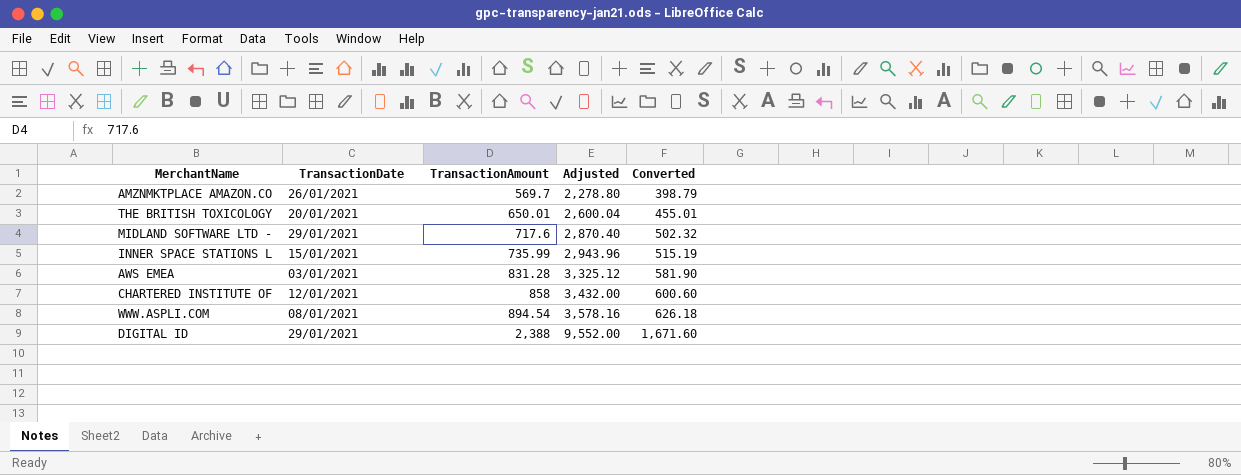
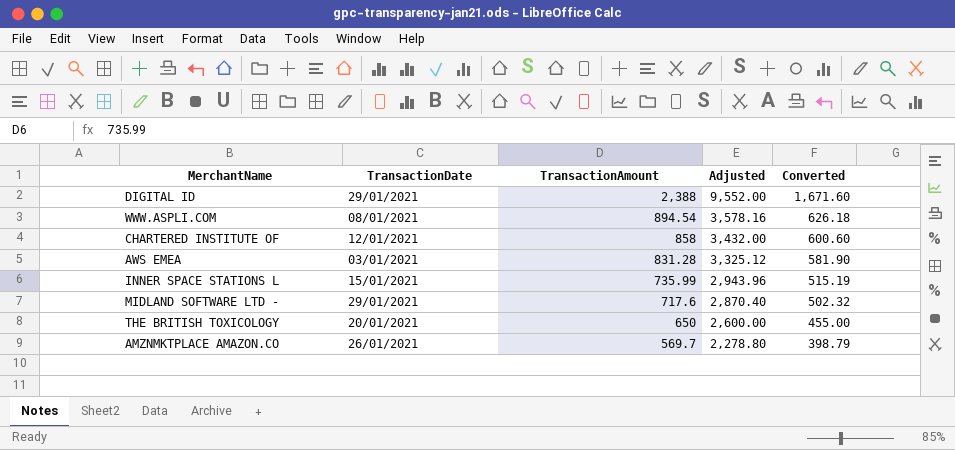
row order: TransactionAmount ascending -> TransactionAmount descending
THE BRITISH TOXICOLOGY | TransactionAmount: 650.01 -> 650
THE BRITISH TOXICOLOGY | Adjusted: 2,600.04 -> 2,600.00
THE BRITISH TOXICOLOGY | Converted: 455.01 -> 455.00

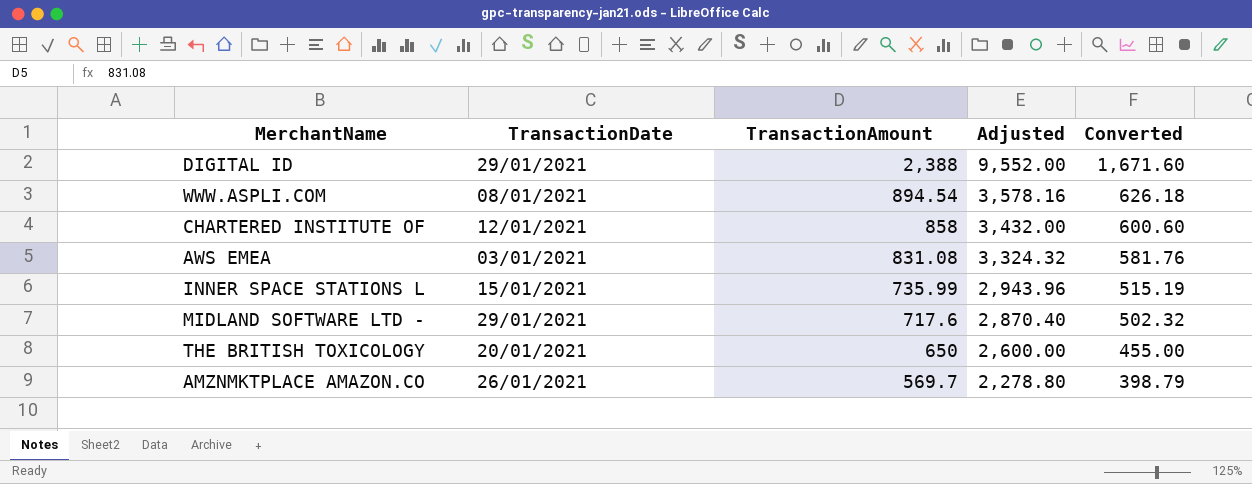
AWS EMEA | TransactionAmount: 831.28 -> 831.08
AWS EMEA | Adjusted: 3,325.12 -> 3,324.32
AWS EMEA | Converted: 581.90 -> 581.76

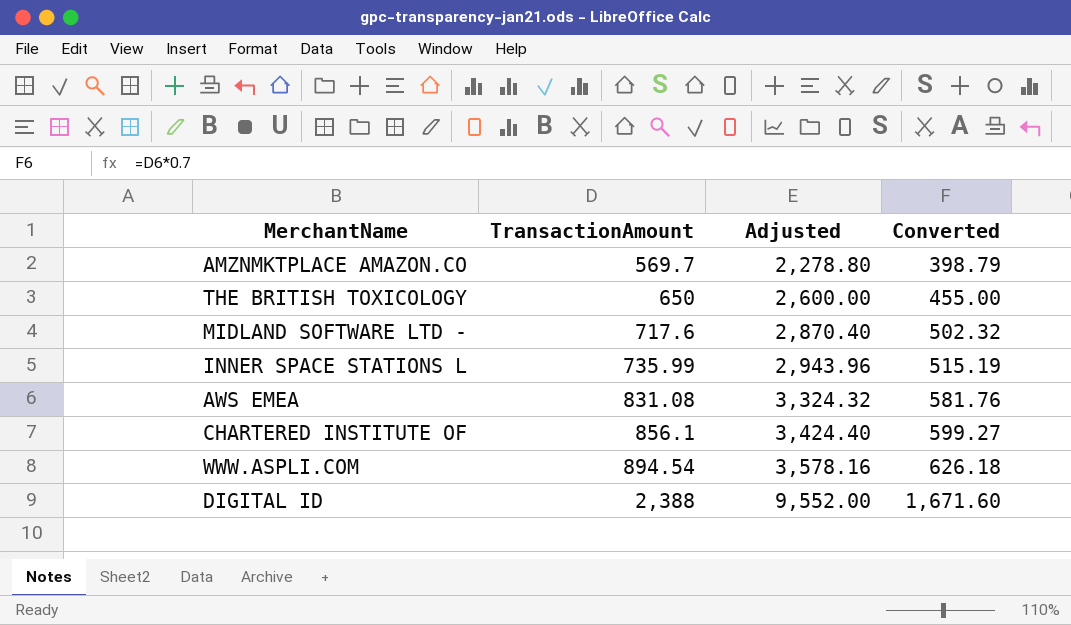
row order: TransactionAmount descending -> TransactionAmount ascending
column TransactionDate | position: 2 -> none
CHARTERED INSTITUTE OF | TransactionAmount: 858 -> 856.1
CHARTERED INSTITUTE OF | Adjusted: 3,432.00 -> 3,424.40
CHARTERED INSTITUTE OF | Converted: 600.60 -> 599.27

